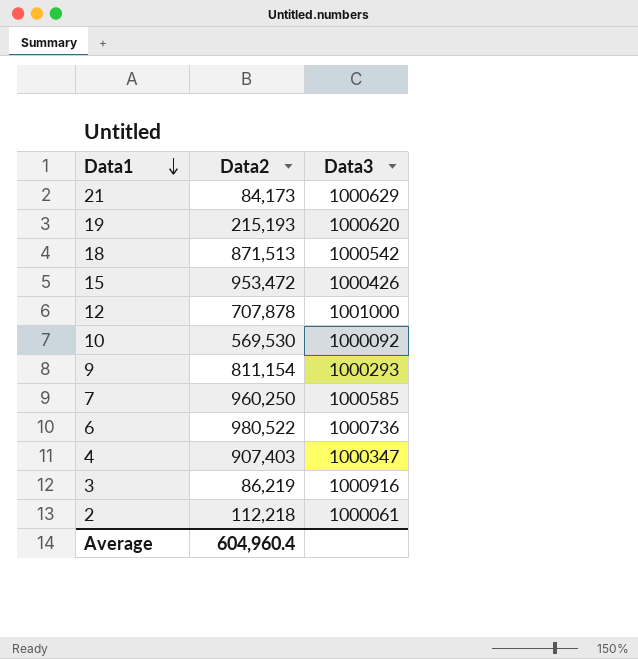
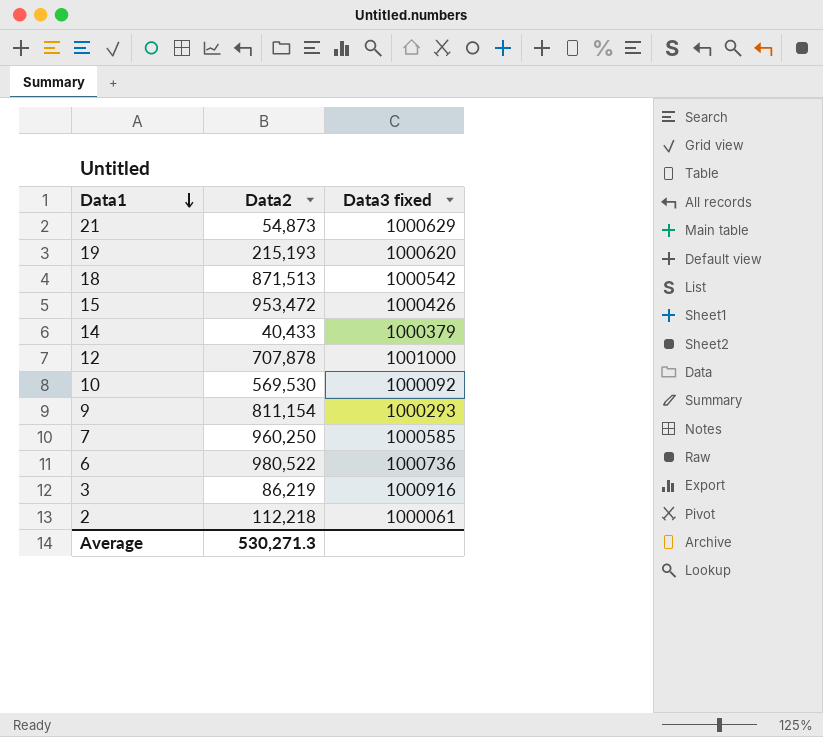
column name: Data3 -> Data3 fixed
row 4: 907,403 | 1000347 -> none
21 | Data2: 84,173 -> 54,873
row 14: none -> 40,433 | 1000379
Average | Data2: 604,960.4 -> 530,271.3

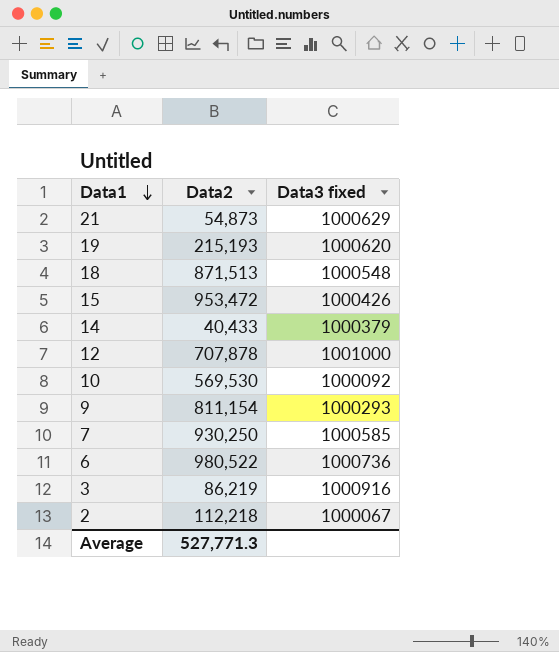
18 | Data3 fixed: 1000542 -> 1000548
7 | Data2: 960,250 -> 930,250
2 | Data3 fixed: 1000061 -> 1000067
Average | Data2: 530,271.3 -> 527,771.3

